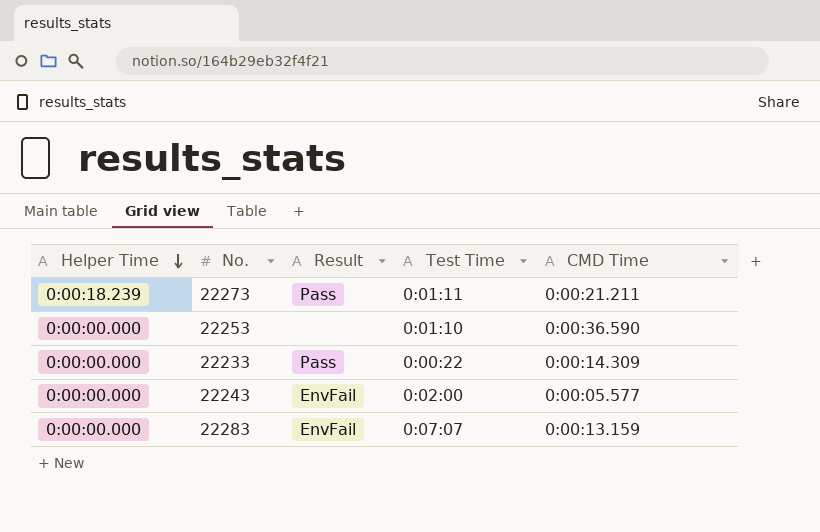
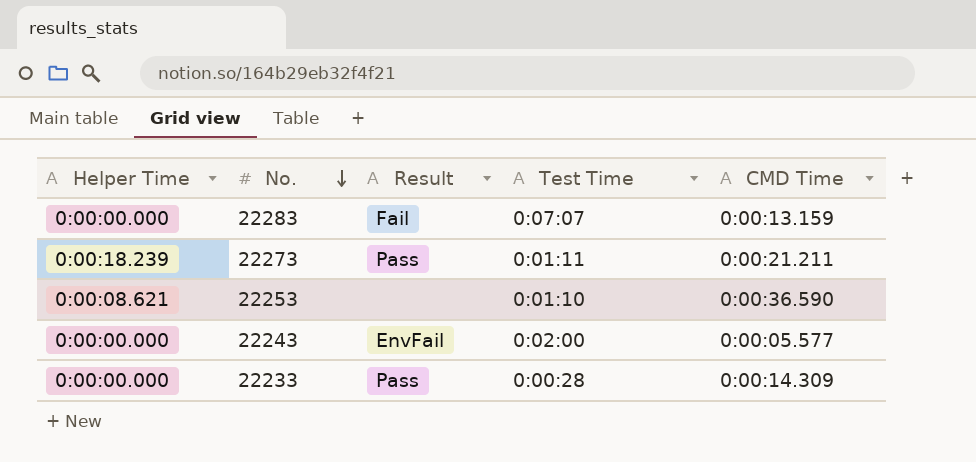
row order: Helper Time descending -> No. descending
22283 | Result: EnvFail -> Fail
22253 | Helper Time: 0:00:00.000 -> 0:00:08.621
22233 | Test Time: 0:00:22 -> 0:00:28

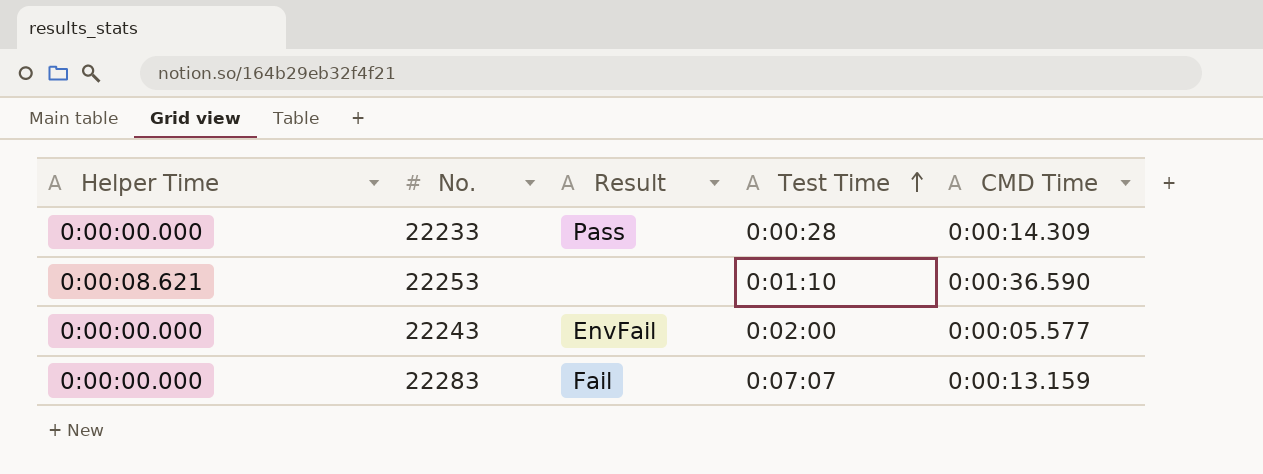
row order: No. descending -> Test Time ascending
row 22273: 0:00:18.239 | Pass | 0:01:11 | 0:00:21.211 -> none

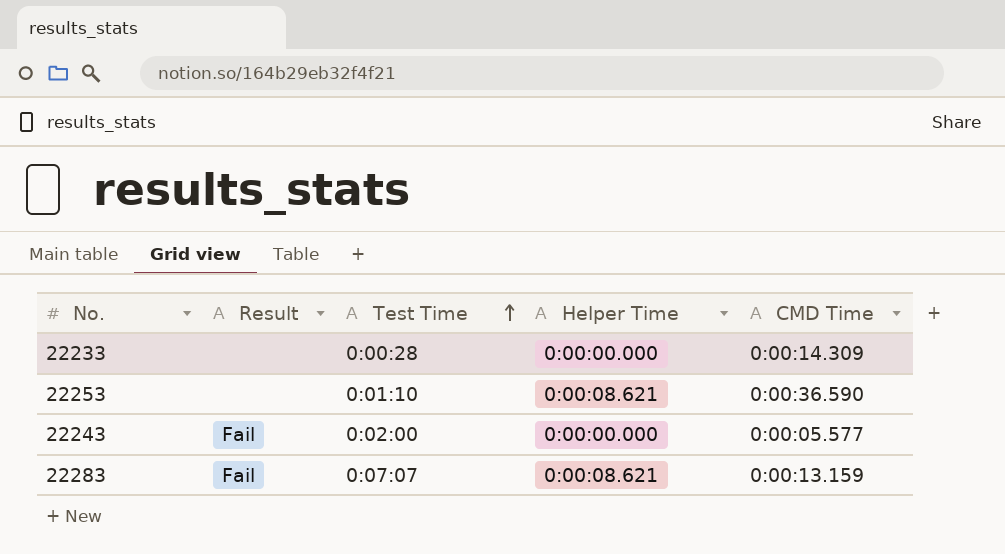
column Helper Time | position: 1 -> 4
22233 | Result: Pass -> none
22243 | Result: EnvFail -> Fail
22283 | Helper Time: 0:00:00.000 -> 0:00:08.621

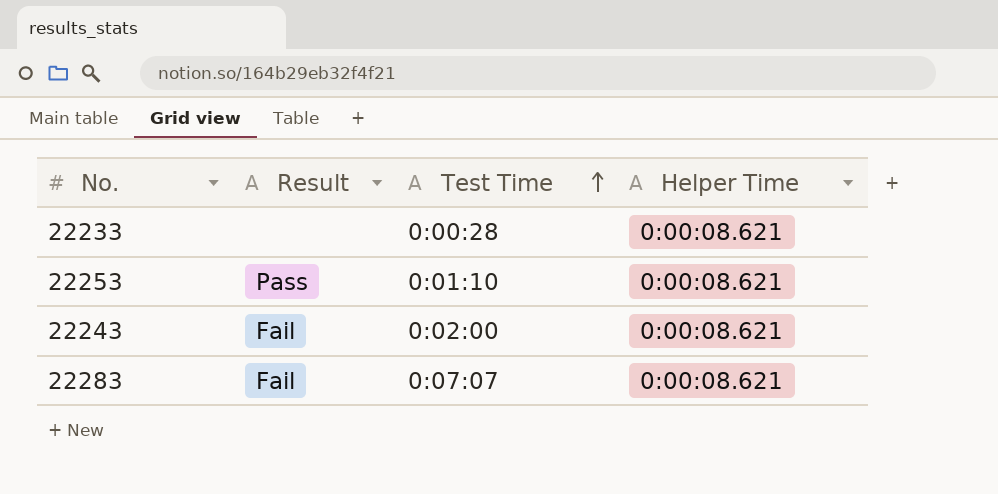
column CMD Time | position: 5 -> none
22233 | Helper Time: 0:00:00.000 -> 0:00:08.621
22253 | Result: none -> Pass
22243 | Helper Time: 0:00:00.000 -> 0:00:08.621

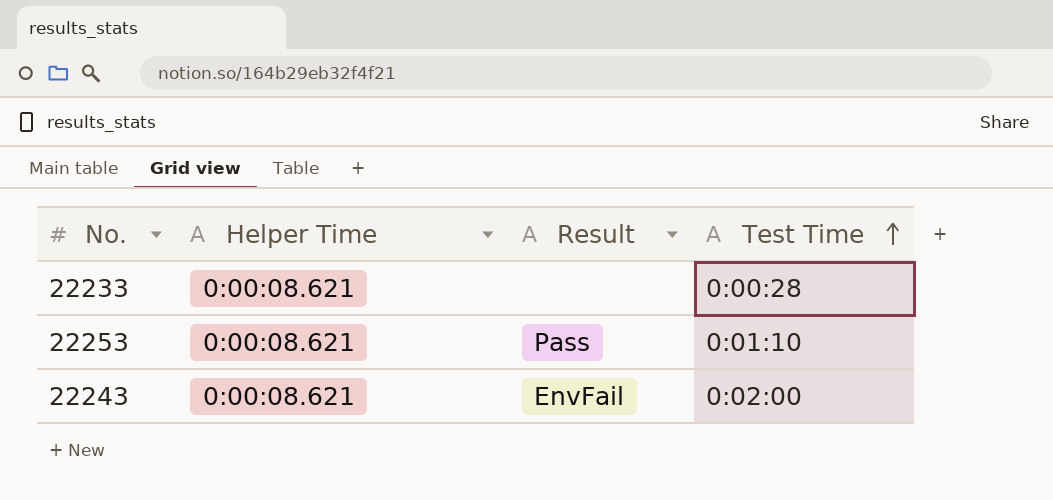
column Helper Time | position: 4 -> 2
row 22283: Fail | 0:07:07 | 0:00:08.621 -> none
22243 | Result: Fail -> EnvFail

